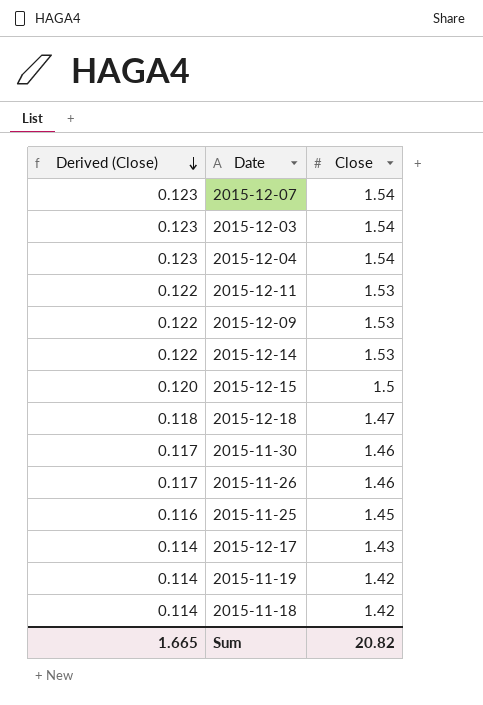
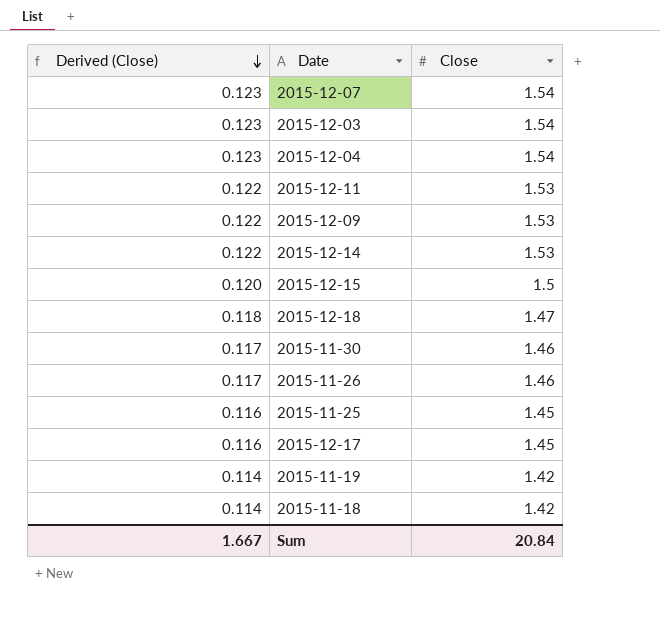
2015-12-17 | Derived (Close): 0.114 -> 0.116
2015-12-17 | Close: 1.43 -> 1.45
Sum | Derived (Close): 1.665 -> 1.667
Sum | Close: 20.82 -> 20.84

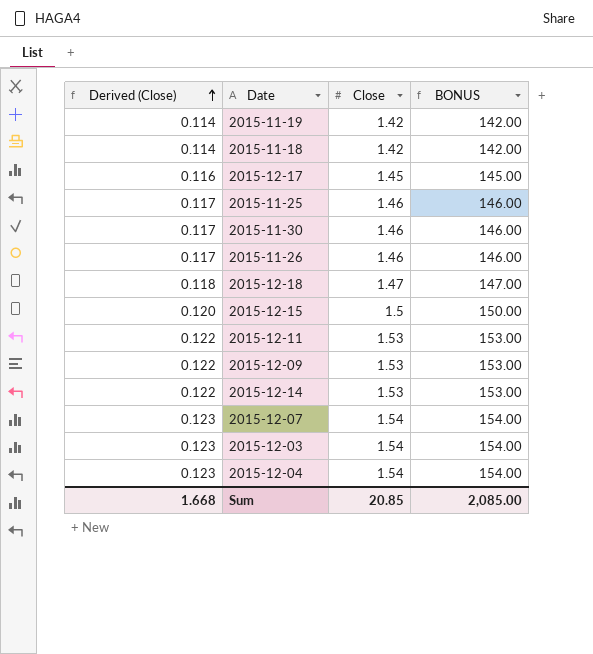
row order: Derived (Close) descending -> Derived (Close) ascending
column BONUS | formula: none -> [Close] * 100
2015-11-25 | Derived (Close): 0.116 -> 0.117
2015-11-25 | Close: 1.45 -> 1.46
Sum | Derived (Close): 1.667 -> 1.668
Sum | Close: 20.84 -> 20.85

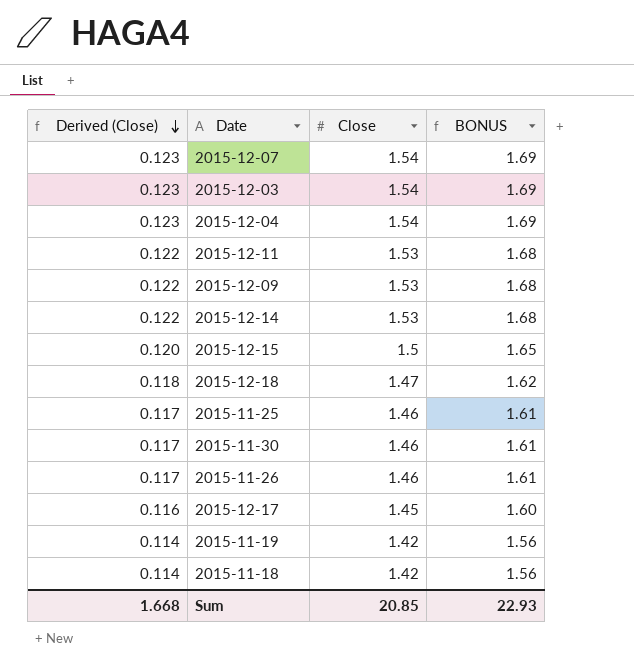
row order: Derived (Close) ascending -> Derived (Close) descending
column BONUS | formula: [Close] * 100 -> [Close] * 1.1
Sum | BONUS: 2,085.00 -> 22.93

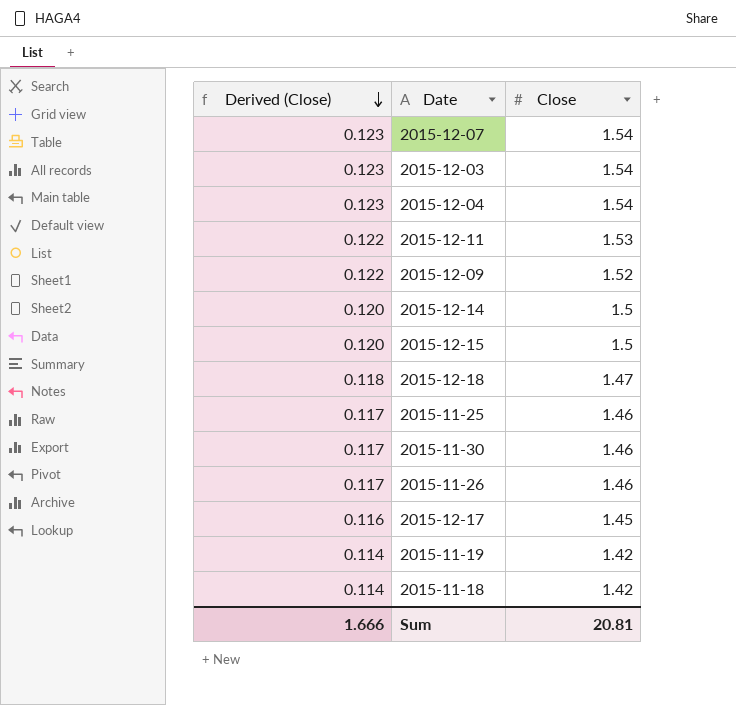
column BONUS | formula: [Close] * 1.1 -> none
2015-12-09 | Close: 1.53 -> 1.52
2015-12-14 | Derived (Close): 0.122 -> 0.120
2015-12-14 | Close: 1.53 -> 1.5
Sum | Derived (Close): 1.668 -> 1.666
Sum | Close: 20.85 -> 20.81

